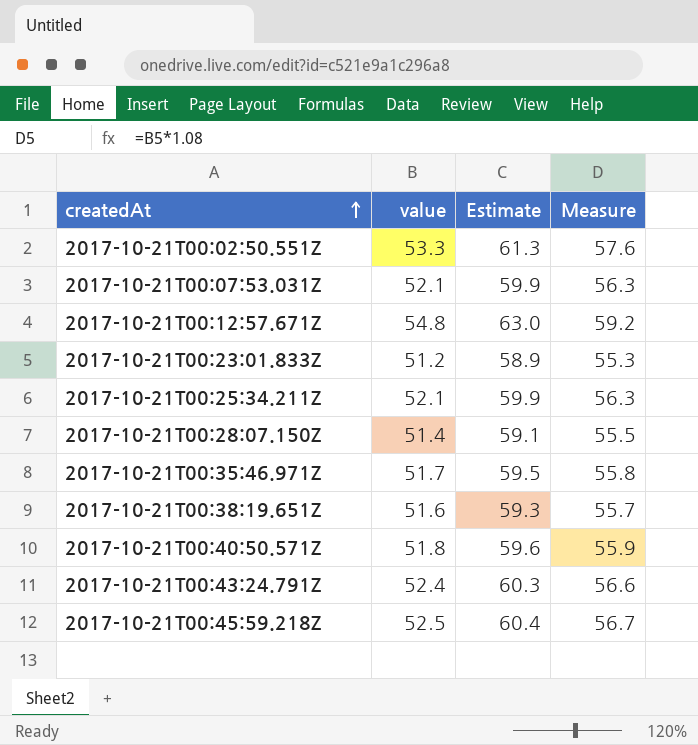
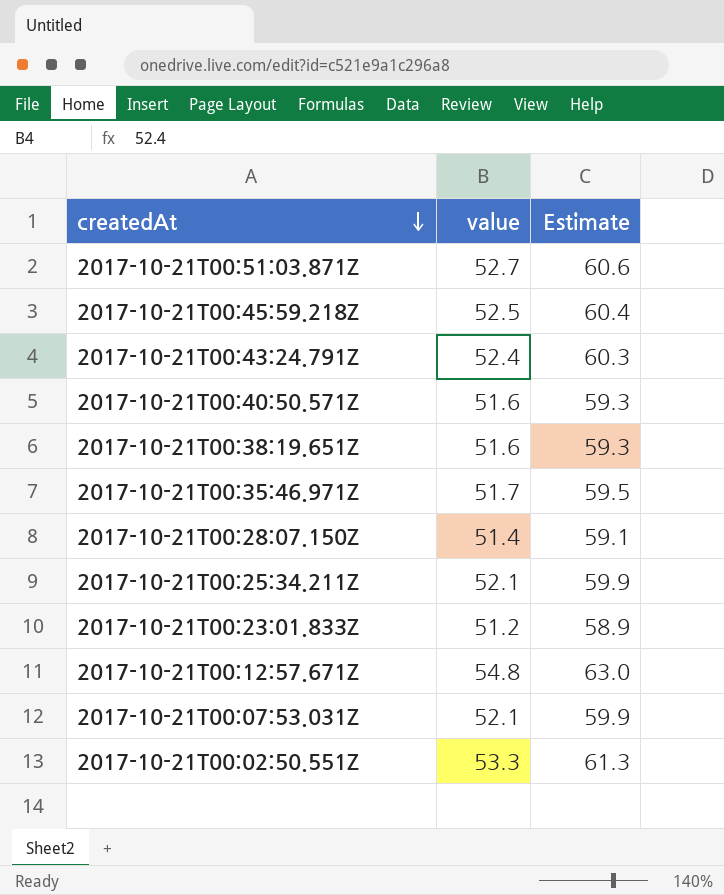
row order: createdAt ascending -> createdAt descending
column Measure | formula: [value] * 1.08 -> none
row 2017-10-21T00:51:03.871Z: none -> 52.7 | 60.6
2017-10-21T00:40:50.571Z | value: 51.8 -> 51.6
2017-10-21T00:40:50.571Z | Estimate: 59.6 -> 59.3

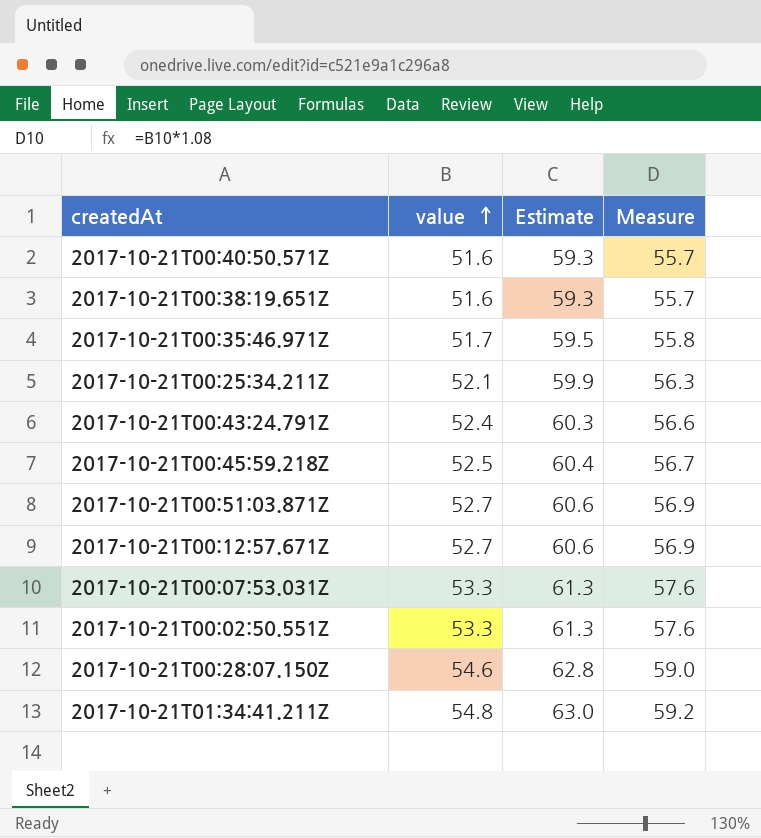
row order: createdAt descending -> value ascending
column Measure | formula: none -> [value] * 1.08
row 2017-10-21T00:23:01.833Z: 51.2 | 58.9 -> none
2017-10-21T00:12:57.671Z | value: 54.8 -> 52.7
2017-10-21T00:12:57.671Z | Estimate: 63.0 -> 60.6
2017-10-21T00:07:53.031Z | value: 52.1 -> 53.3
2017-10-21T00:07:53.031Z | Estimate: 59.9 -> 61.3
2017-10-21T00:28:07.150Z | value: 51.4 -> 54.6
2017-10-21T00:28:07.150Z | Estimate: 59.1 -> 62.8
row 2017-10-21T01:34:41.211Z: none -> 54.8 | 63.0 | 59.2

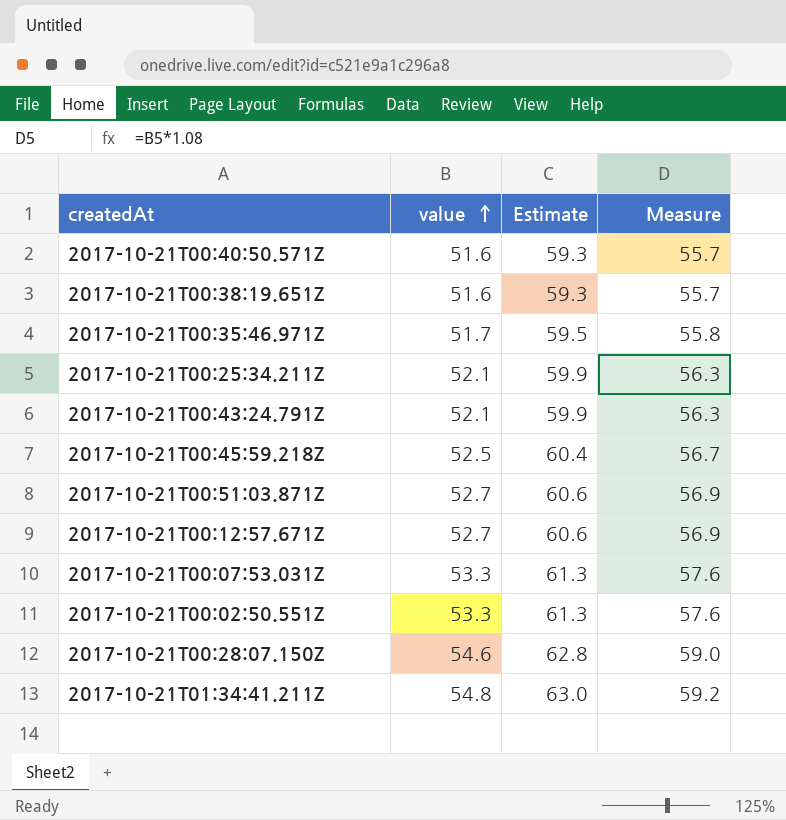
2017-10-21T00:43:24.791Z | value: 52.4 -> 52.1
2017-10-21T00:43:24.791Z | Estimate: 60.3 -> 59.9
2017-10-21T00:43:24.791Z | Measure: 56.6 -> 56.3

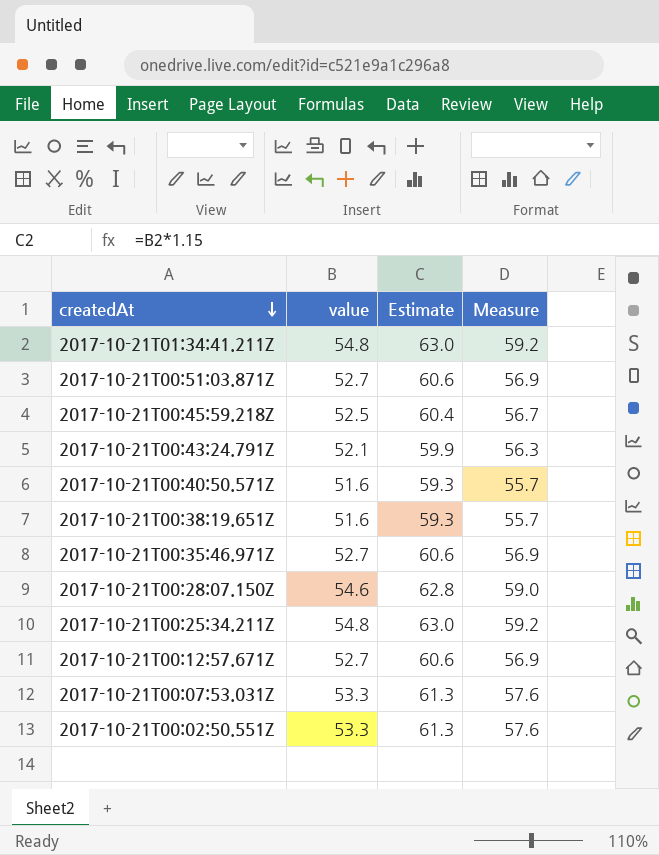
row order: value ascending -> createdAt descending
2017-10-21T00:35:46.971Z | value: 51.7 -> 52.7
2017-10-21T00:35:46.971Z | Estimate: 59.5 -> 60.6
2017-10-21T00:35:46.971Z | Measure: 55.8 -> 56.9
2017-10-21T00:25:34.211Z | value: 52.1 -> 54.8
2017-10-21T00:25:34.211Z | Estimate: 59.9 -> 63.0
2017-10-21T00:25:34.211Z | Measure: 56.3 -> 59.2

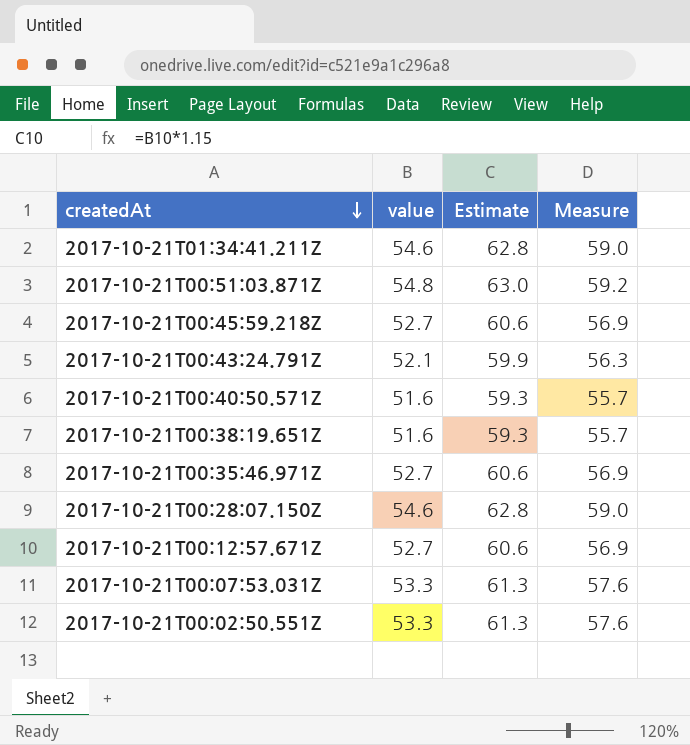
row 2017-10-21T00:25:34.211Z: 54.8 | 63.0 | 59.2 -> none
2017-10-21T01:34:41.211Z | value: 54.8 -> 54.6
2017-10-21T01:34:41.211Z | Estimate: 63.0 -> 62.8
2017-10-21T01:34:41.211Z | Measure: 59.2 -> 59.0
2017-10-21T00:51:03.871Z | value: 52.7 -> 54.8
2017-10-21T00:51:03.871Z | Estimate: 60.6 -> 63.0
2017-10-21T00:51:03.871Z | Measure: 56.9 -> 59.2
2017-10-21T00:45:59.218Z | value: 52.5 -> 52.7
2017-10-21T00:45:59.218Z | Estimate: 60.4 -> 60.6
2017-10-21T00:45:59.218Z | Measure: 56.7 -> 56.9

